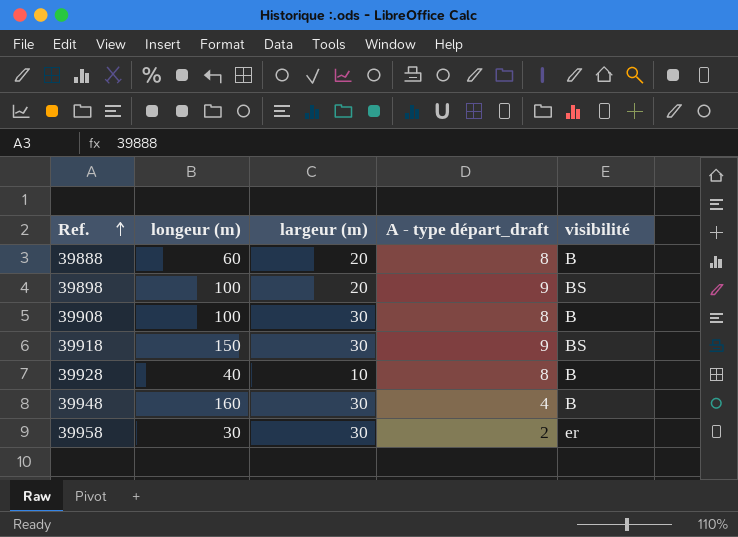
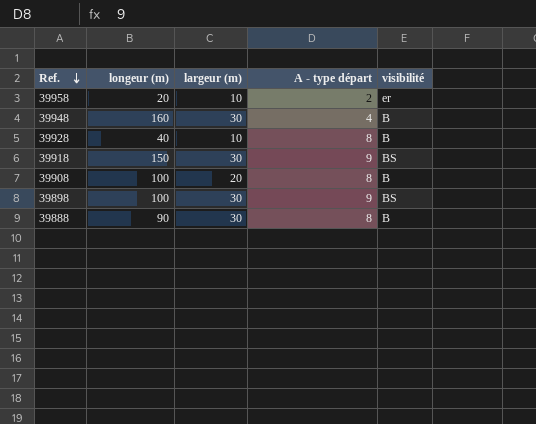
row order: Ref. ascending -> Ref. descending
column name: A - type départ_draft -> A - type départ
39958 | longeur (m): 30 -> 20
39958 | largeur (m): 30 -> 10
39908 | largeur (m): 30 -> 20
39898 | largeur (m): 20 -> 30
39888 | longeur (m): 60 -> 90
39888 | largeur (m): 20 -> 30

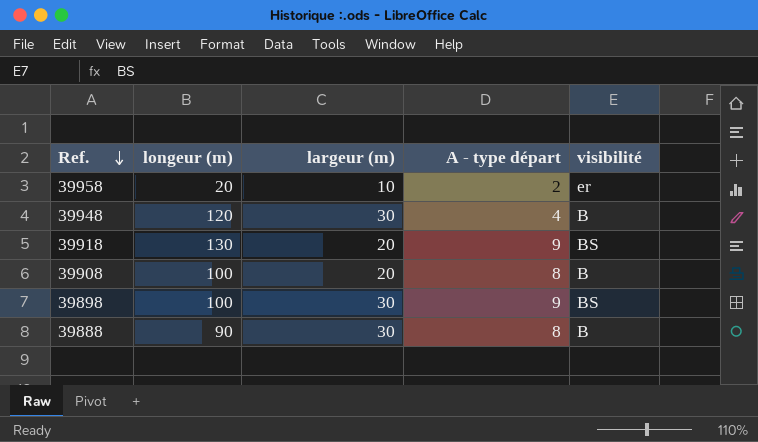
row 39928: 40 | 10 | 8 | B -> none
39948 | longeur (m): 160 -> 120
39918 | longeur (m): 150 -> 130
39918 | largeur (m): 30 -> 20

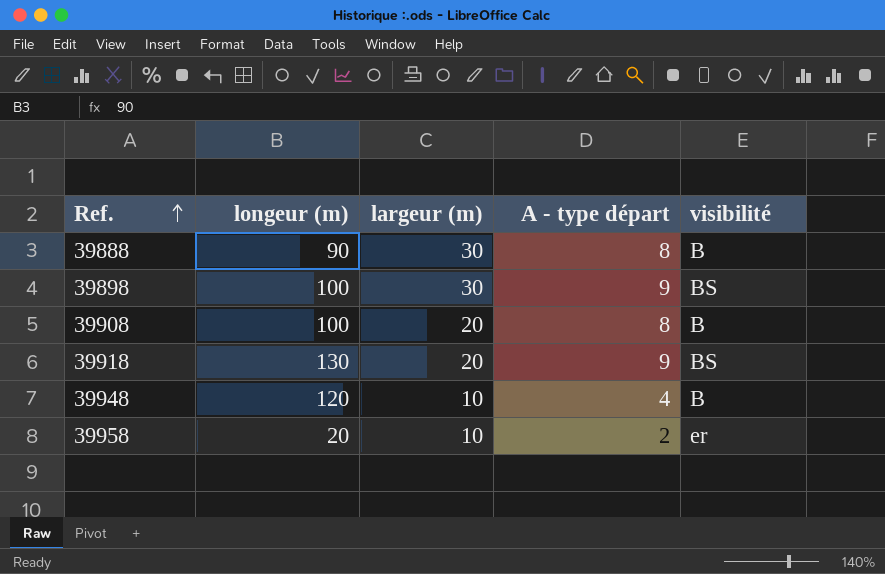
row order: Ref. descending -> Ref. ascending
39948 | largeur (m): 30 -> 10

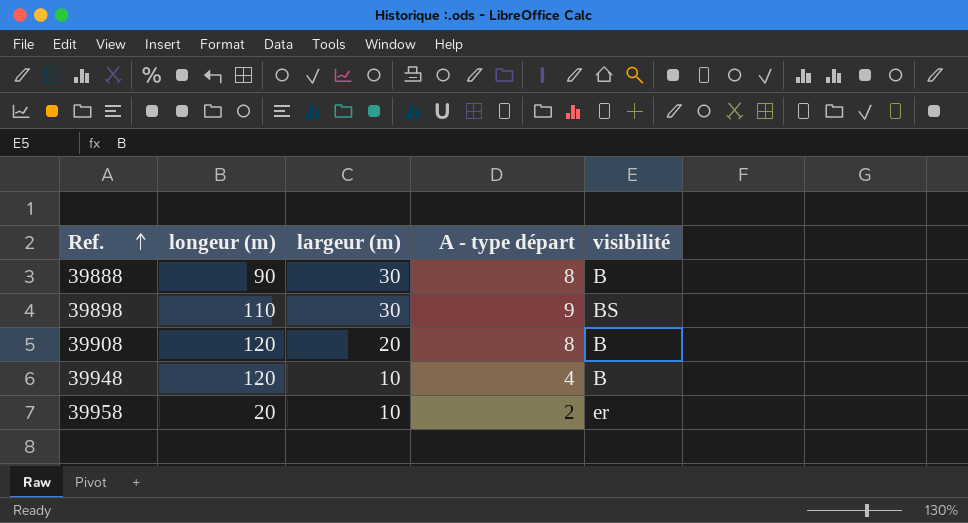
row 39918: 130 | 20 | 9 | BS -> none
39898 | longeur (m): 100 -> 110
39908 | longeur (m): 100 -> 120

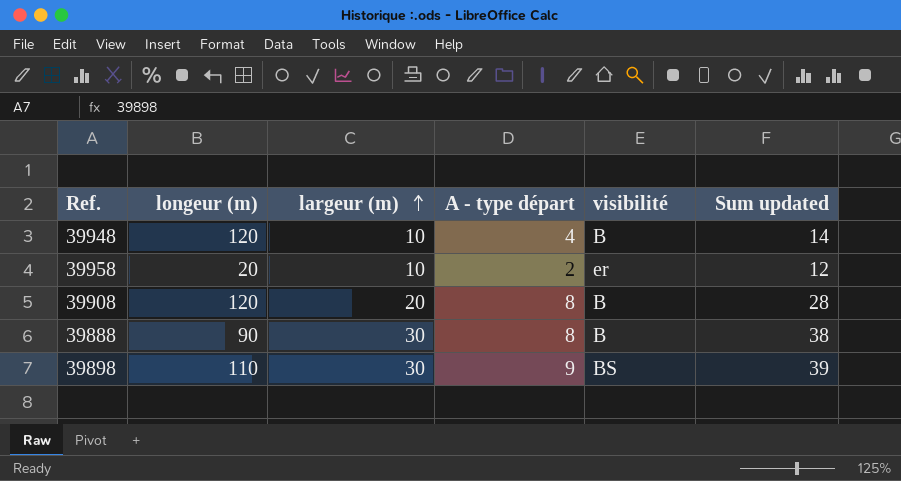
row order: Ref. ascending -> largeur (m) ascending
column Sum updated | formula: none -> [largeur (m)] + [A - type départ]

